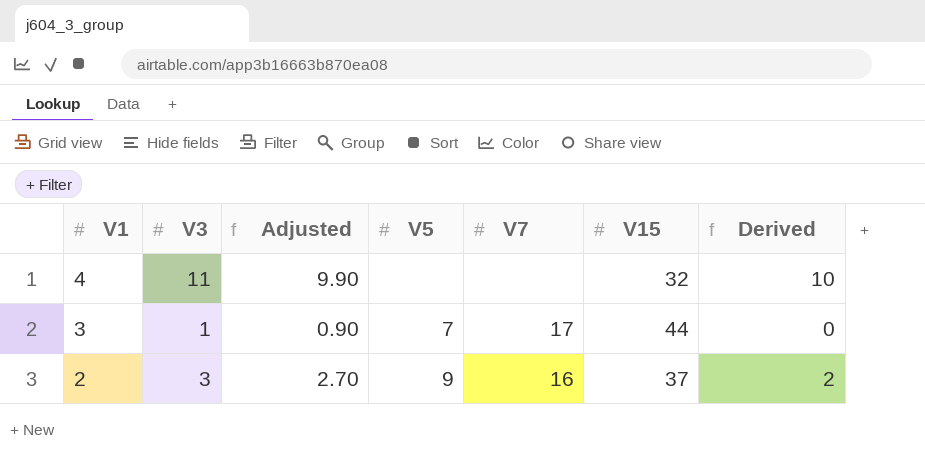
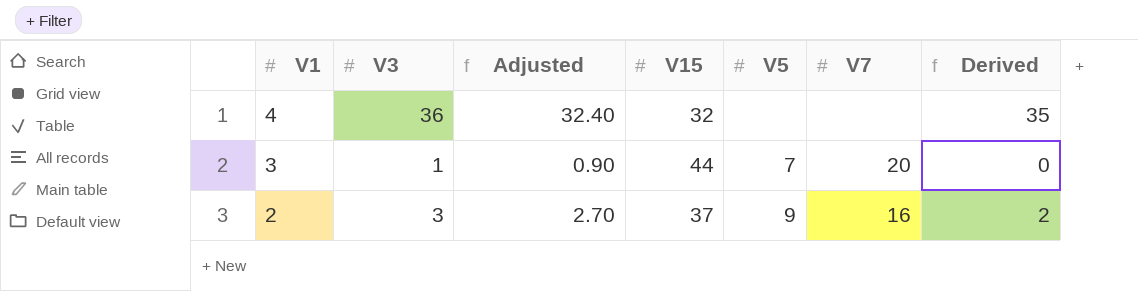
column V15 | position: 6 -> 4
4 | V3: 11 -> 36
4 | Adjusted: 9.90 -> 32.40
4 | Derived: 10 -> 35
3 | V7: 17 -> 20

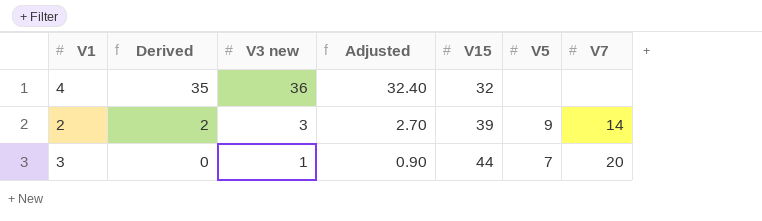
row order: V1 descending -> Derived descending
column Derived | position: 7 -> 2
column name: V3 -> V3 new
2 | V15: 37 -> 39
2 | V7: 16 -> 14

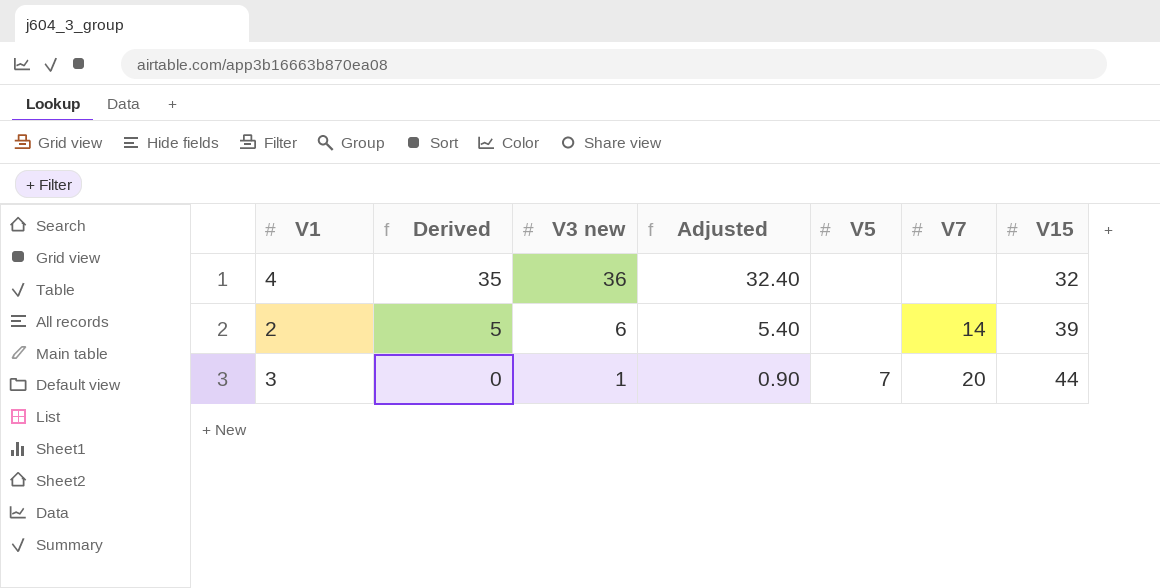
column V15 | position: 5 -> 7
2 | Derived: 2 -> 5
2 | V3 new: 3 -> 6
2 | Adjusted: 2.70 -> 5.40
2 | V5: 9 -> none

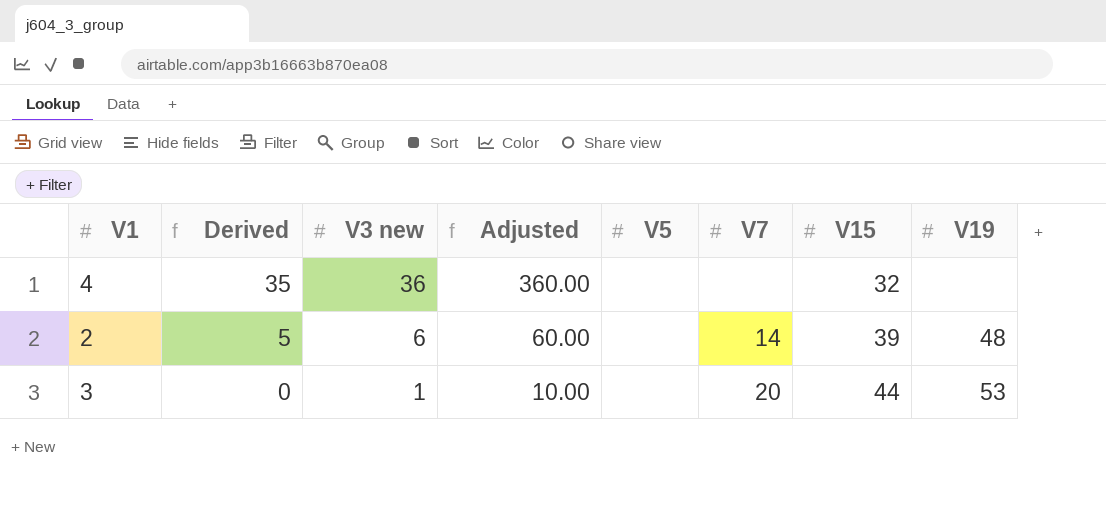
column Adjusted | formula: [V3 new] * 0.9 -> [V3 new] * 10
column V19 | position: none -> 8
3 | V5: 7 -> none

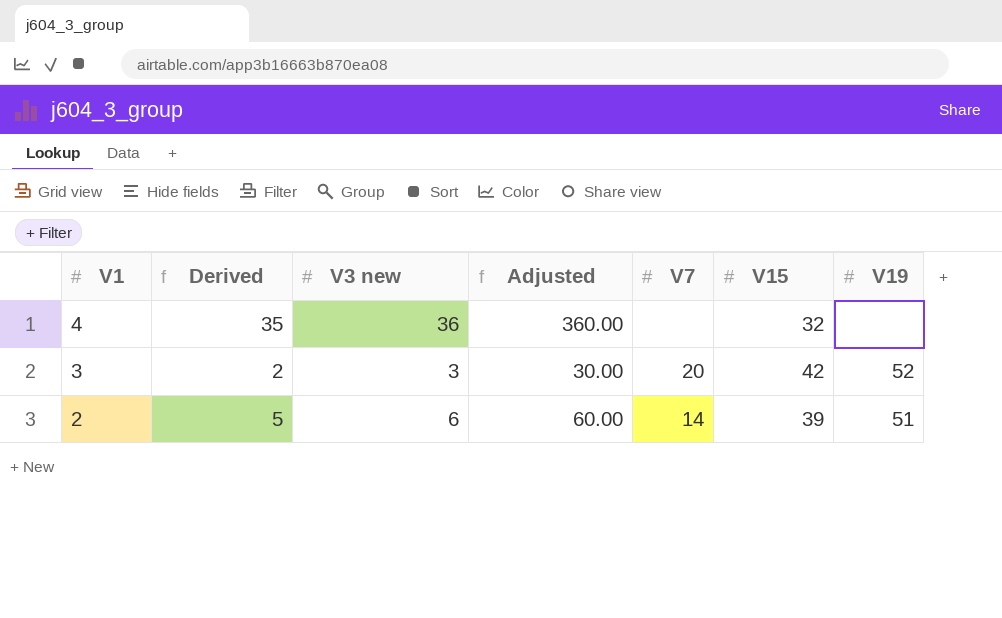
row order: Derived descending -> V1 descending
column V5 | position: 5 -> none
3 | Derived: 0 -> 2
3 | V3 new: 1 -> 3
3 | Adjusted: 10.00 -> 30.00
3 | V15: 44 -> 42
3 | V19: 53 -> 52
2 | V19: 48 -> 51

